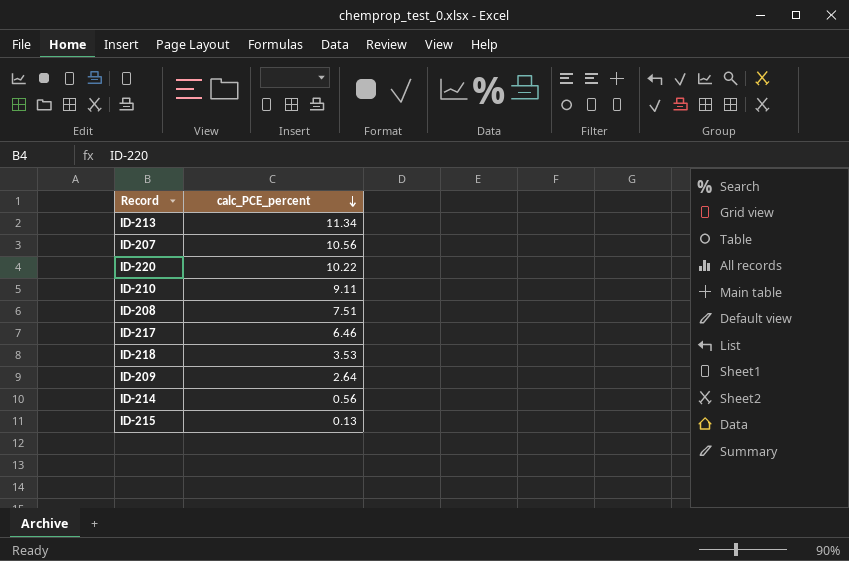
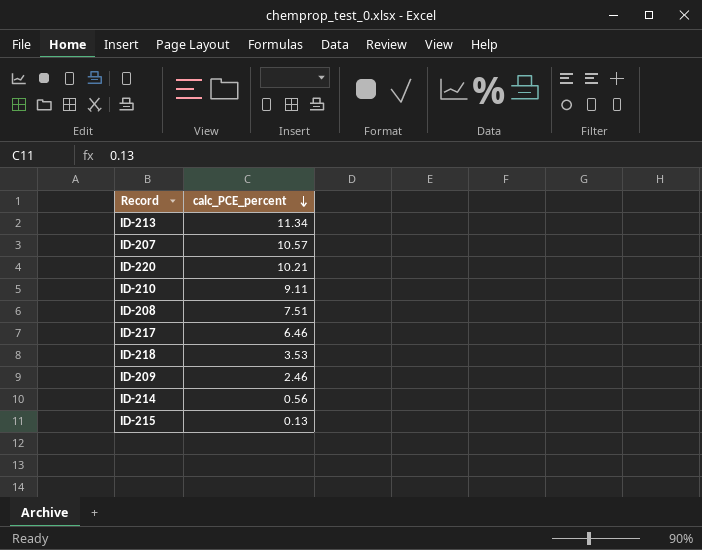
ID-207 | calc_PCE_percent: 10.56 -> 10.57
ID-220 | calc_PCE_percent: 10.22 -> 10.21
ID-209 | calc_PCE_percent: 2.64 -> 2.46

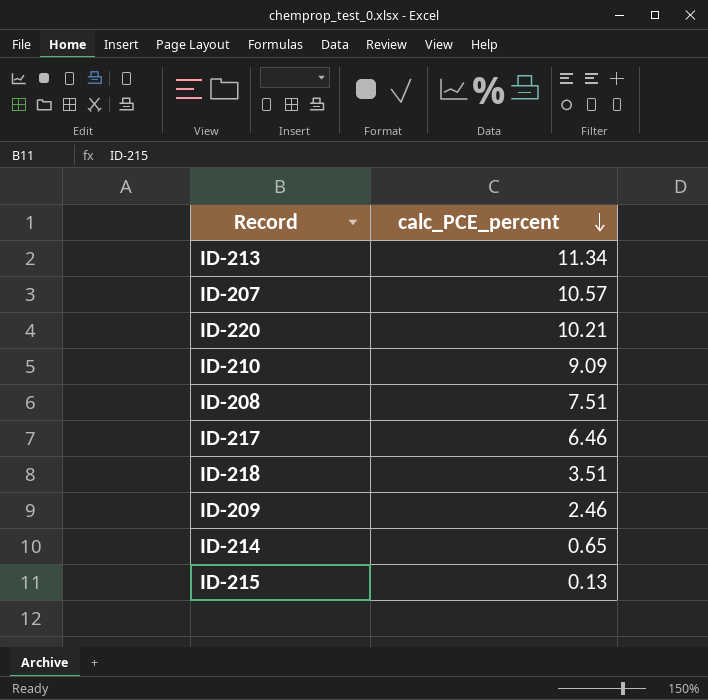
ID-210 | calc_PCE_percent: 9.11 -> 9.09
ID-218 | calc_PCE_percent: 3.53 -> 3.51
ID-214 | calc_PCE_percent: 0.56 -> 0.65

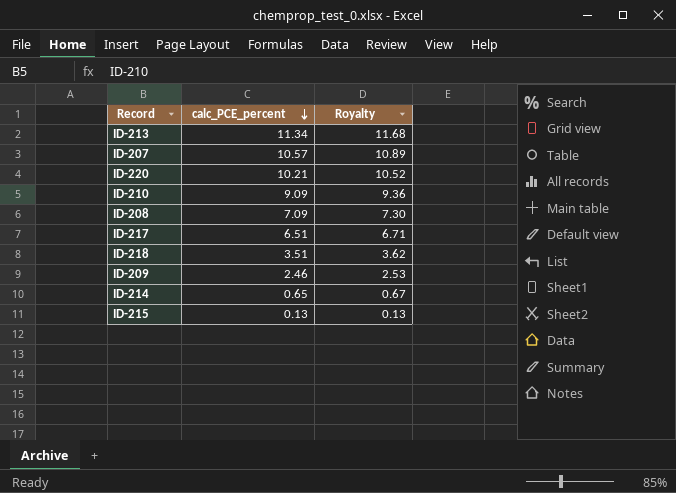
column Royalty | formula: none -> [calc_PCE_percent] * 1.03
ID-208 | calc_PCE_percent: 7.51 -> 7.09
ID-217 | calc_PCE_percent: 6.46 -> 6.51

